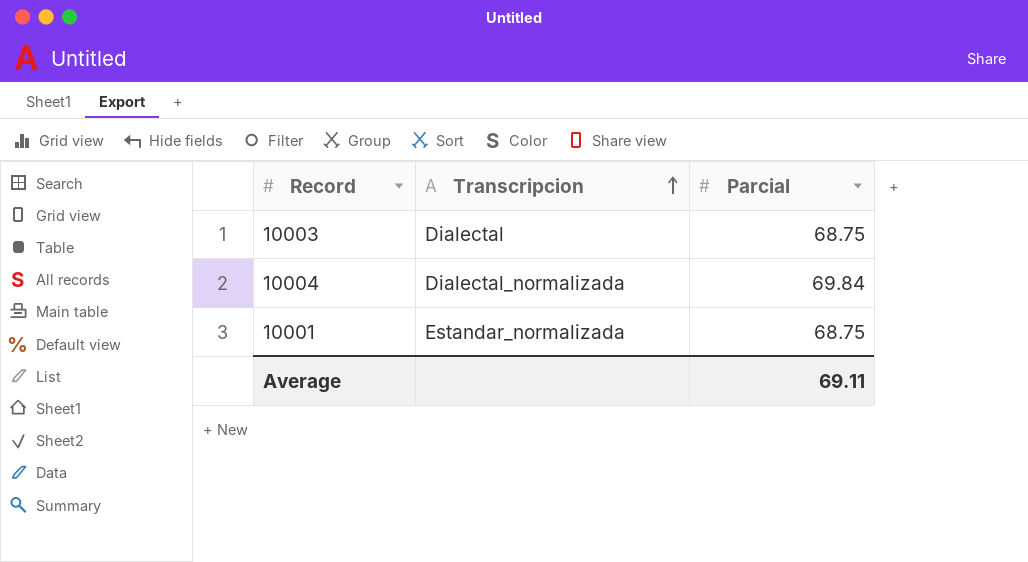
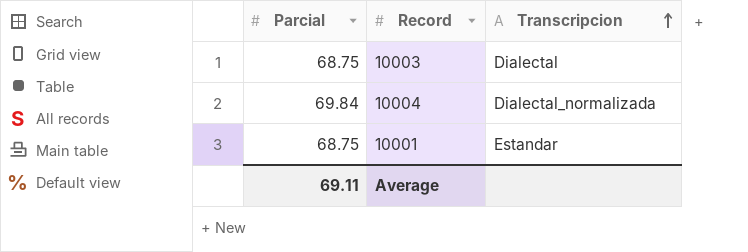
column Parcial | position: 3 -> 1
10001 | Transcripcion: Estandar_normalizada -> Estandar

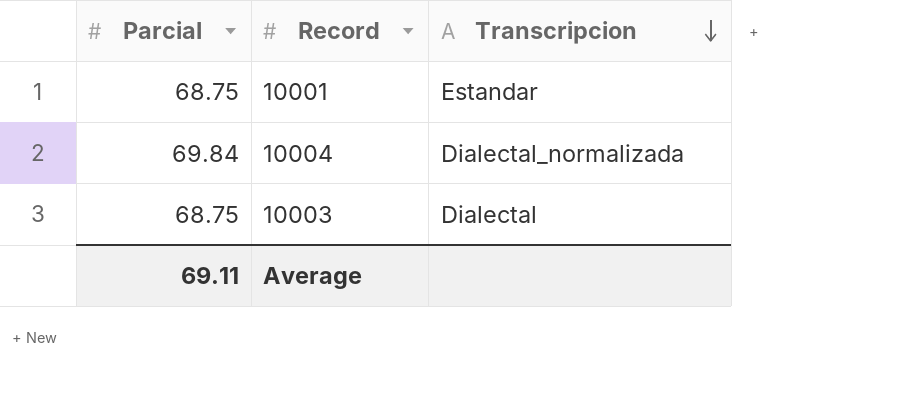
row order: Transcripcion ascending -> Transcripcion descending

